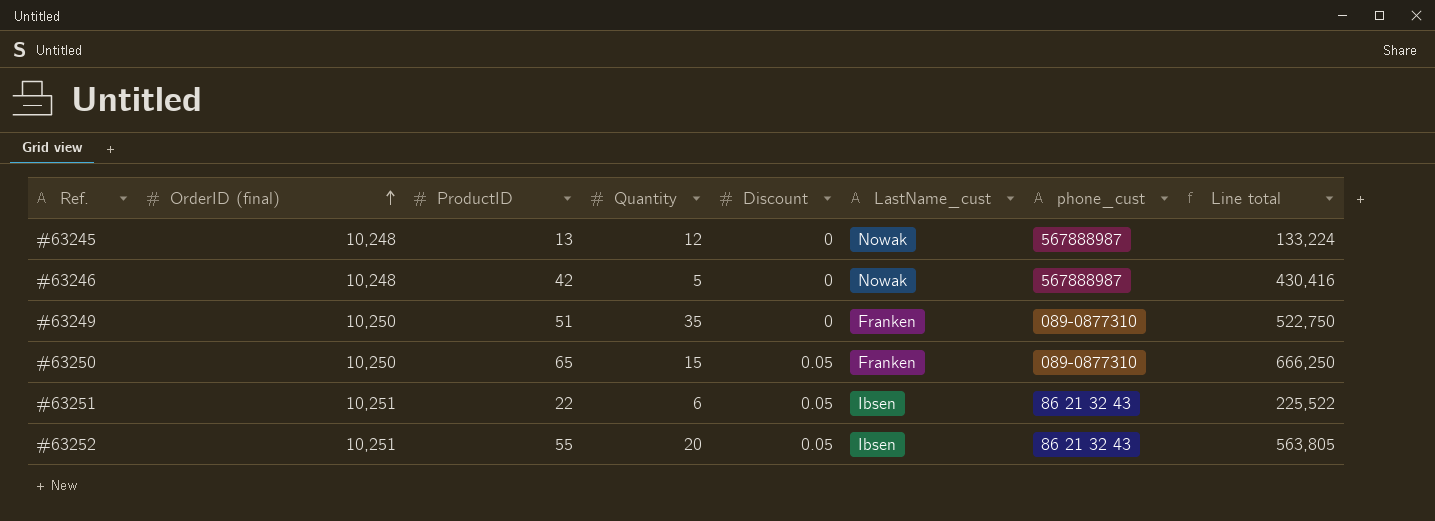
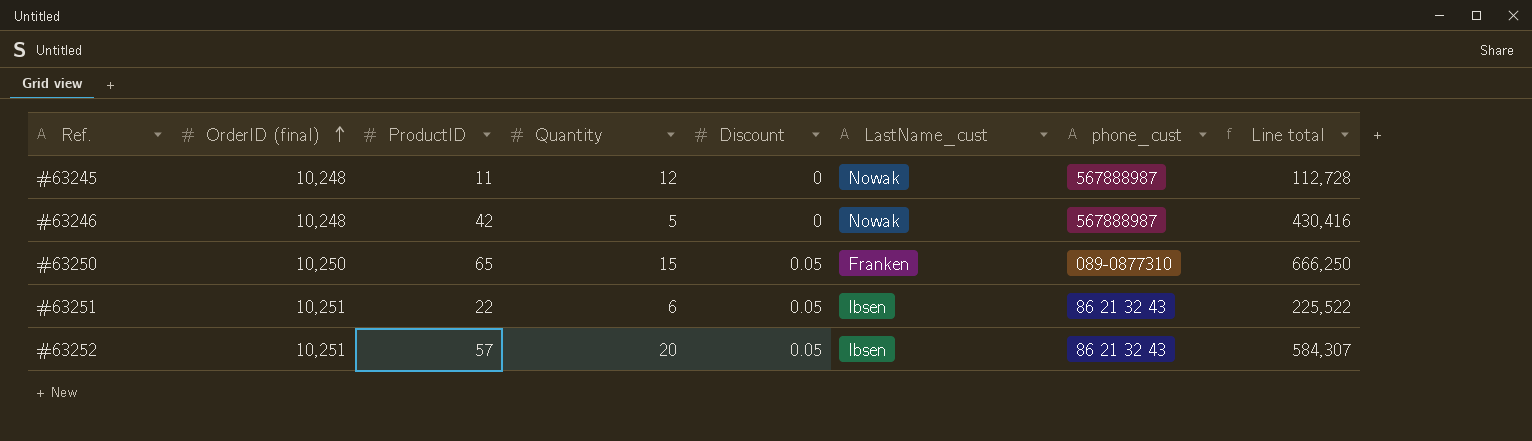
row #63249: 10,250 | 51 | 35 | 0 | Franken | 089-0877310 | 522,750 -> none
#63245 | ProductID: 13 -> 11
#63245 | Line total: 133,224 -> 112,728
#63252 | ProductID: 55 -> 57
#63252 | Line total: 563,805 -> 584,307

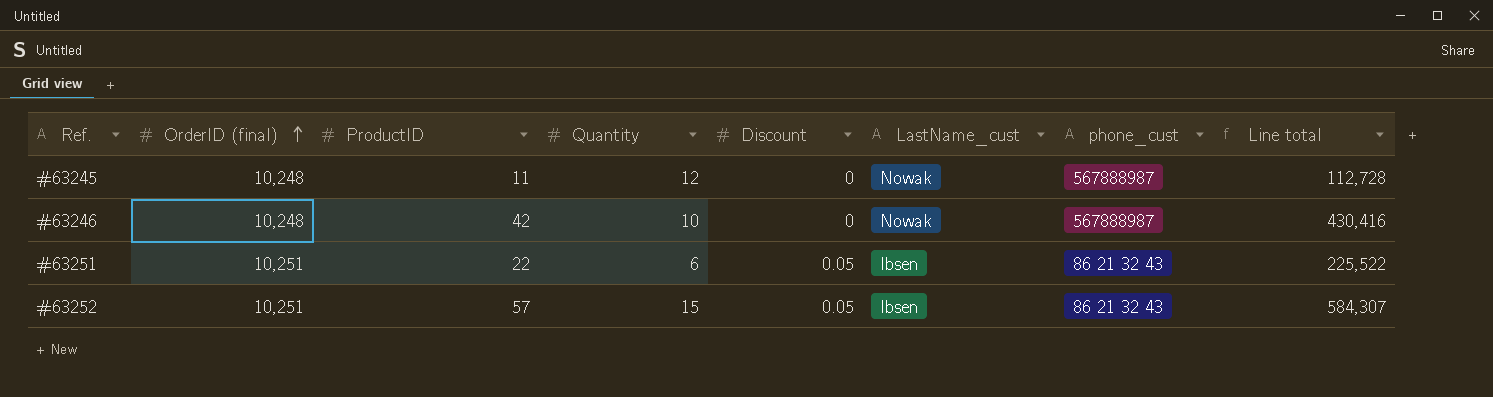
row #63250: 10,250 | 65 | 15 | 0.05 | Franken | 089-0877310 | 666,250 -> none
#63246 | Quantity: 5 -> 10
#63252 | Quantity: 20 -> 15

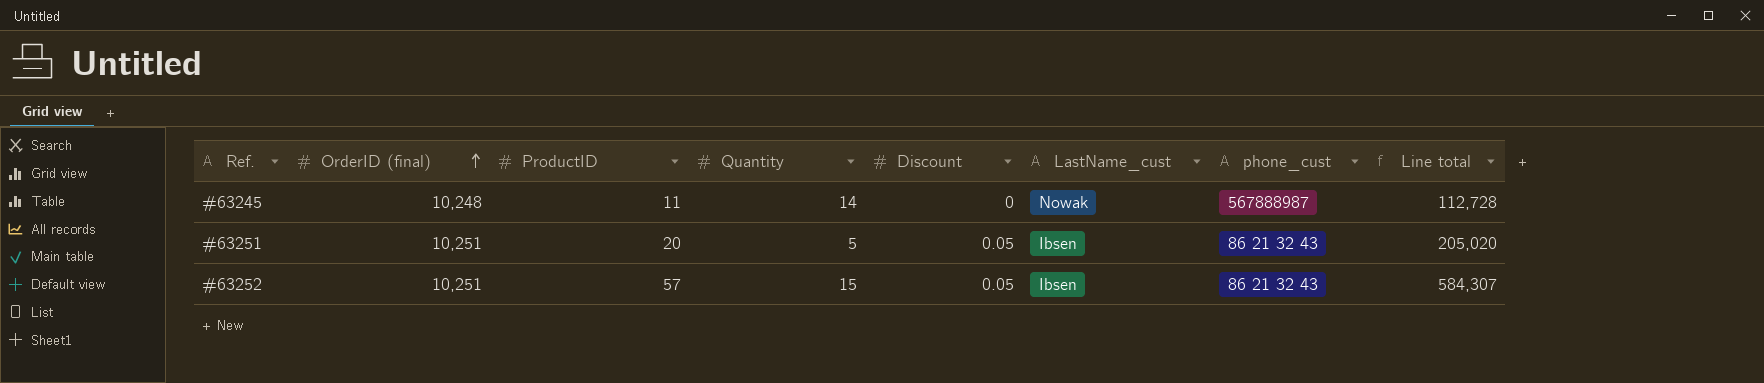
row #63246: 10,248 | 42 | 10 | 0 | Nowak | 567888987 | 430,416 -> none
#63245 | Quantity: 12 -> 14
#63251 | ProductID: 22 -> 20
#63251 | Quantity: 6 -> 5
#63251 | Line total: 225,522 -> 205,020

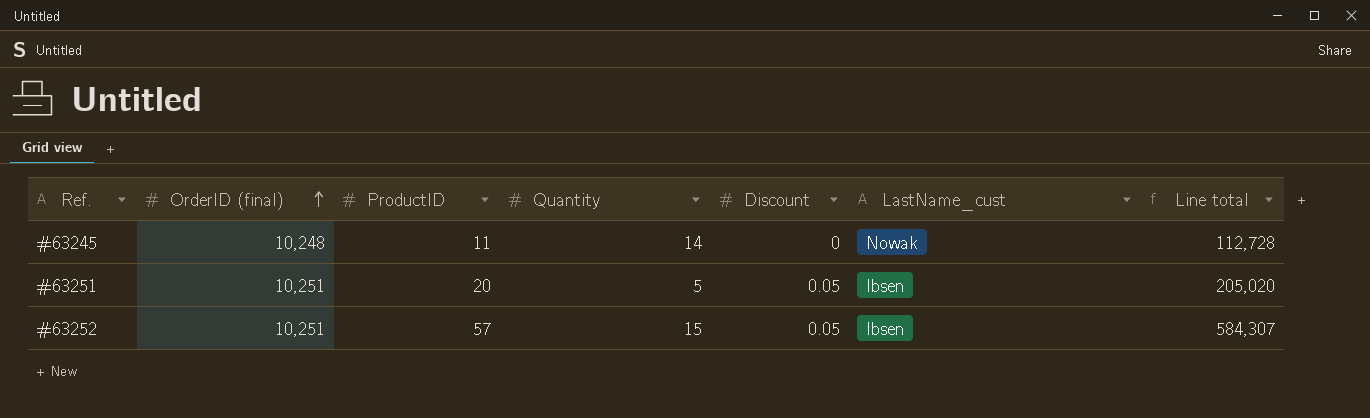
column phone_cust | position: 7 -> none

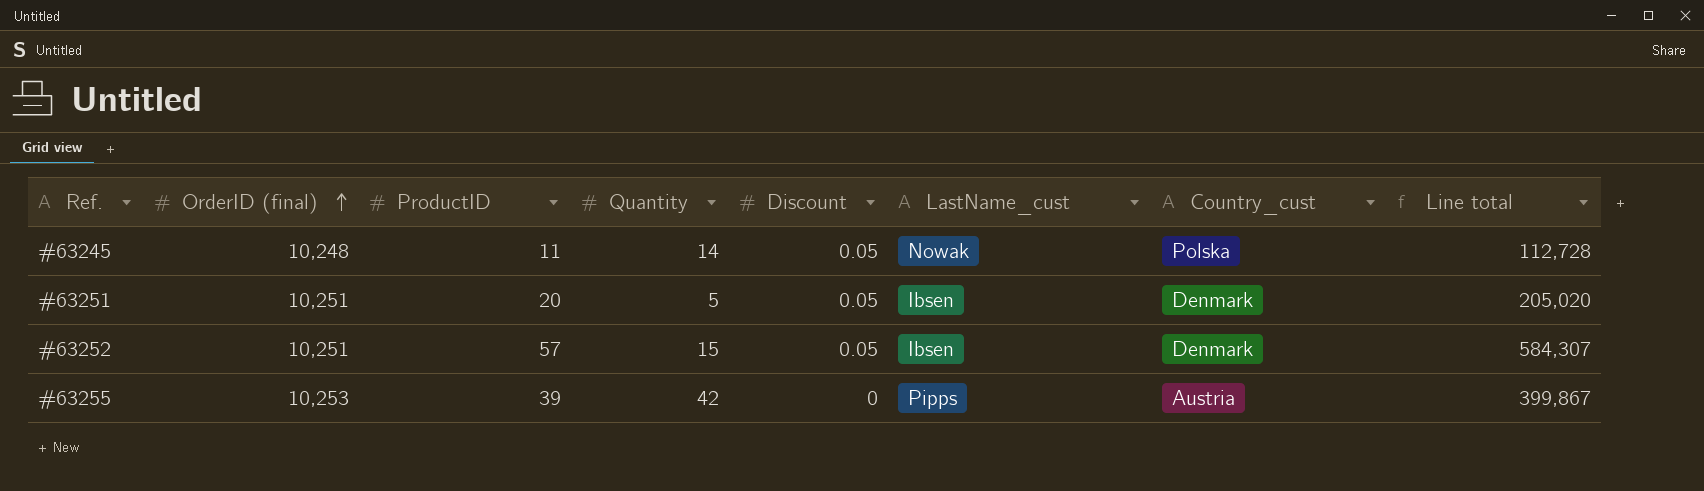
column Country_cust | position: none -> 7
#63245 | Discount: 0 -> 0.05
row #63255: none -> 10,253 | 39 | 42 | 0 | Pipps | Austria | 399,867

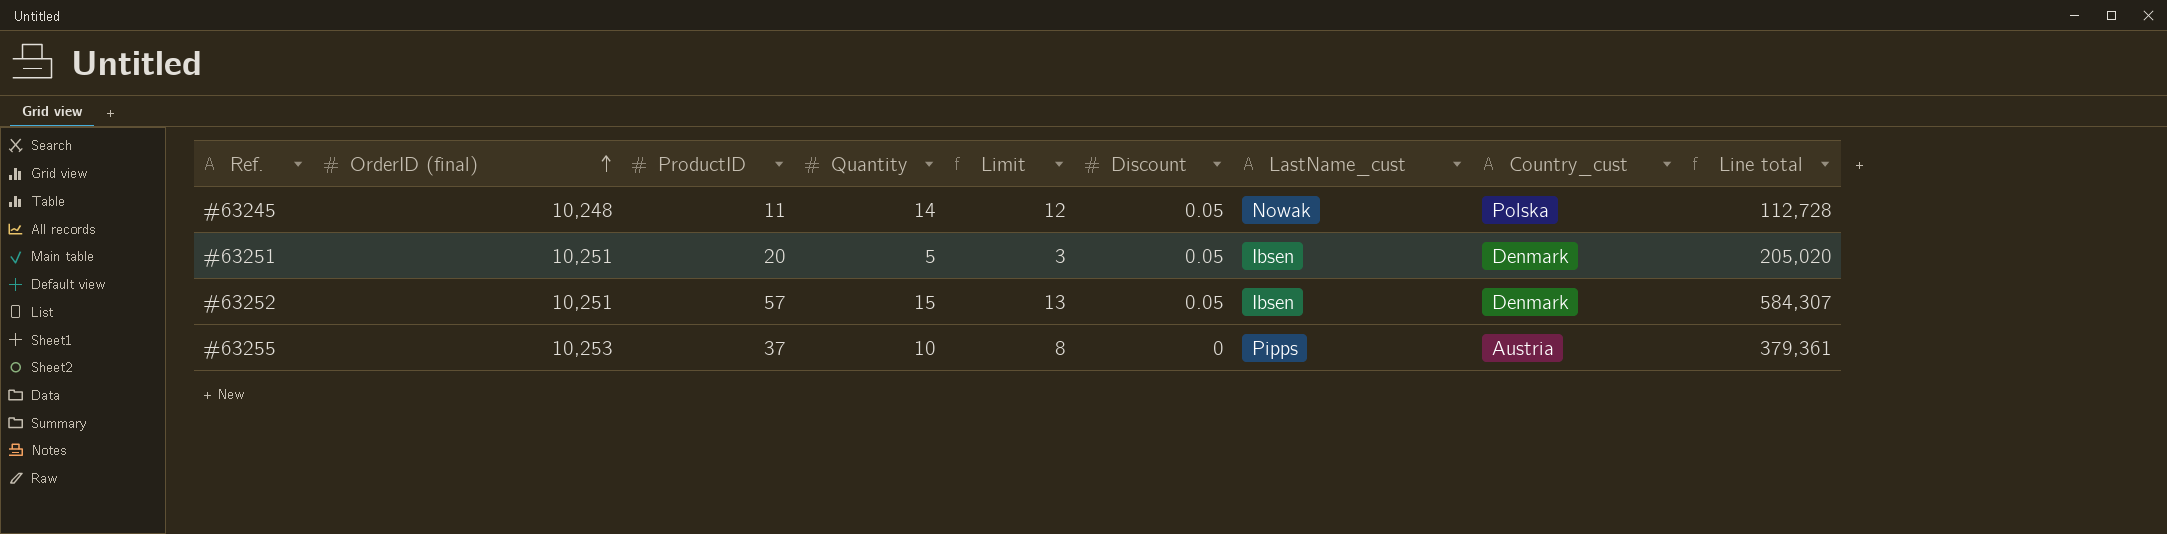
column Limit | formula: none -> [Quantity] - 2
#63255 | ProductID: 39 -> 37
#63255 | Quantity: 42 -> 10
#63255 | Line total: 399,867 -> 379,361

